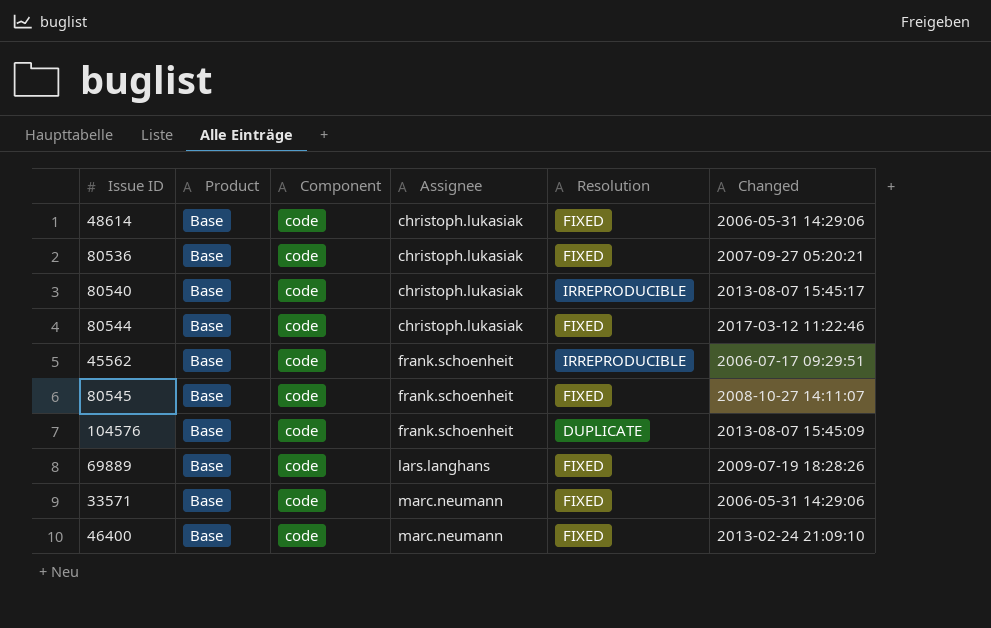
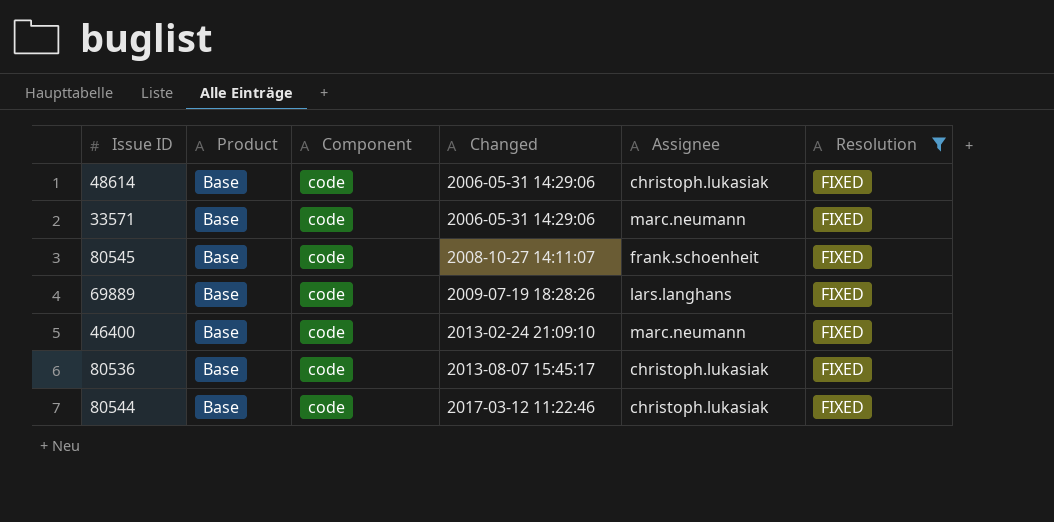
filter: none -> Resolution = FIXED
row order: Assignee ascending -> Changed ascending
column Changed | position: 6 -> 4
80536 | Changed: 2007-09-27 05:20:21 -> 2013-08-07 15:45:17

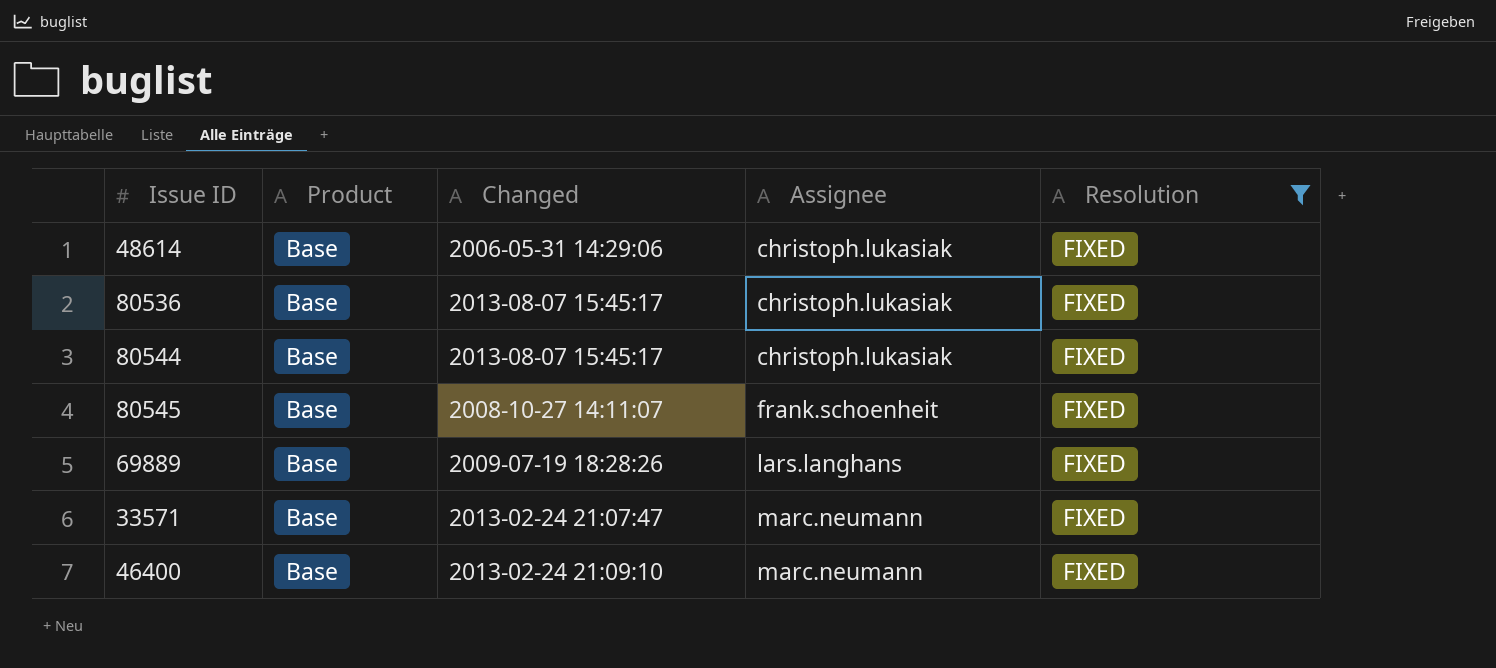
row order: Changed ascending -> Assignee ascending
column Component | position: 3 -> none
80544 | Changed: 2017-03-12 11:22:46 -> 2013-08-07 15:45:17
33571 | Changed: 2006-05-31 14:29:06 -> 2013-02-24 21:07:47

